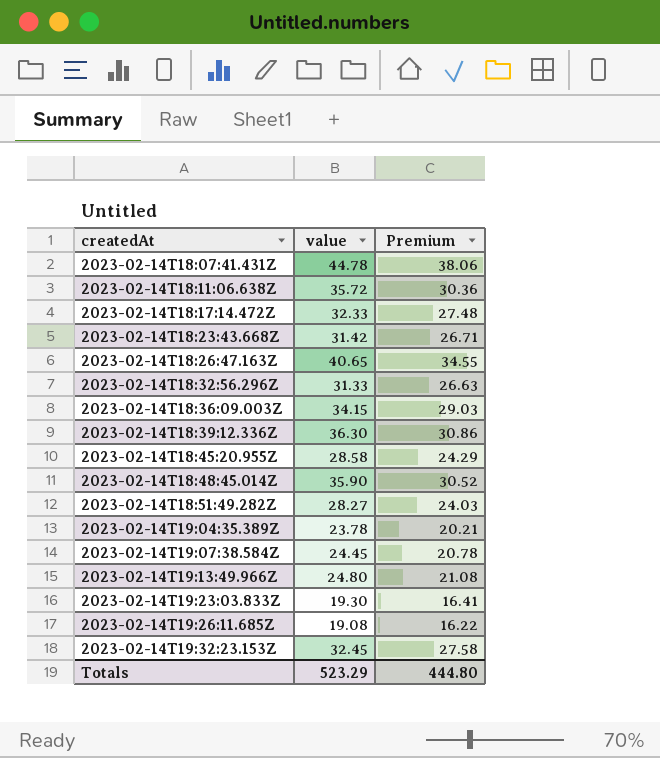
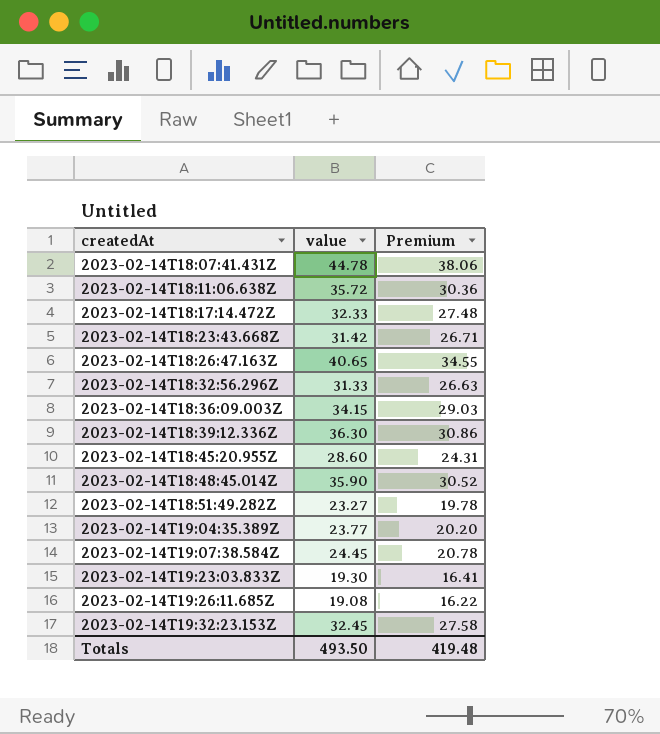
row 2023-02-14T19:13:49.966Z: 24.80 | 21.08 -> none
2023-02-14T18:45:20.955Z | value: 28.58 -> 28.60
2023-02-14T18:45:20.955Z | Premium: 24.29 -> 24.31
2023-02-14T18:51:49.282Z | value: 28.27 -> 23.27
2023-02-14T18:51:49.282Z | Premium: 24.03 -> 19.78
2023-02-14T19:04:35.389Z | value: 23.78 -> 23.77
2023-02-14T19:04:35.389Z | Premium: 20.21 -> 20.20
Totals | value: 523.29 -> 493.50
Totals | Premium: 444.80 -> 419.48

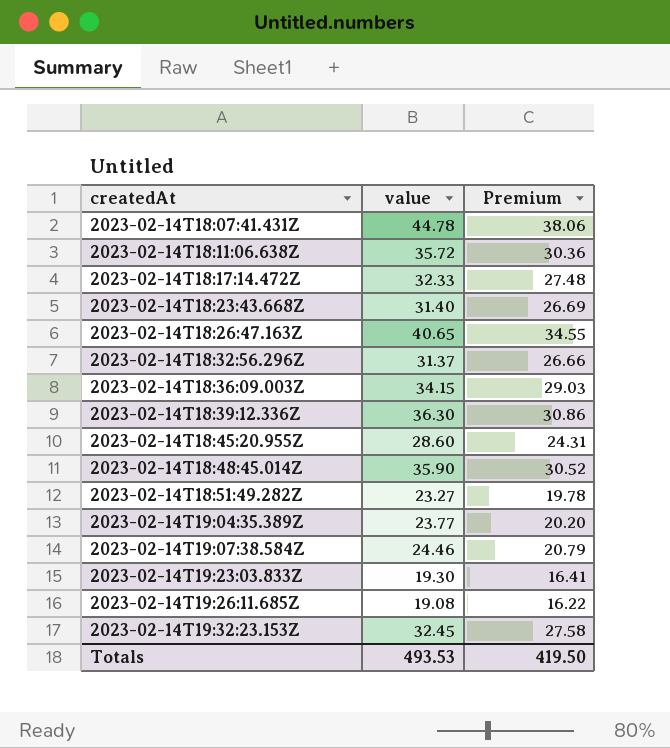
2023-02-14T18:23:43.668Z | value: 31.42 -> 31.40
2023-02-14T18:23:43.668Z | Premium: 26.71 -> 26.69
2023-02-14T18:32:56.296Z | value: 31.33 -> 31.37
2023-02-14T18:32:56.296Z | Premium: 26.63 -> 26.66
2023-02-14T19:07:38.584Z | value: 24.45 -> 24.46
2023-02-14T19:07:38.584Z | Premium: 20.78 -> 20.79
Totals | value: 493.50 -> 493.53
Totals | Premium: 419.48 -> 419.50

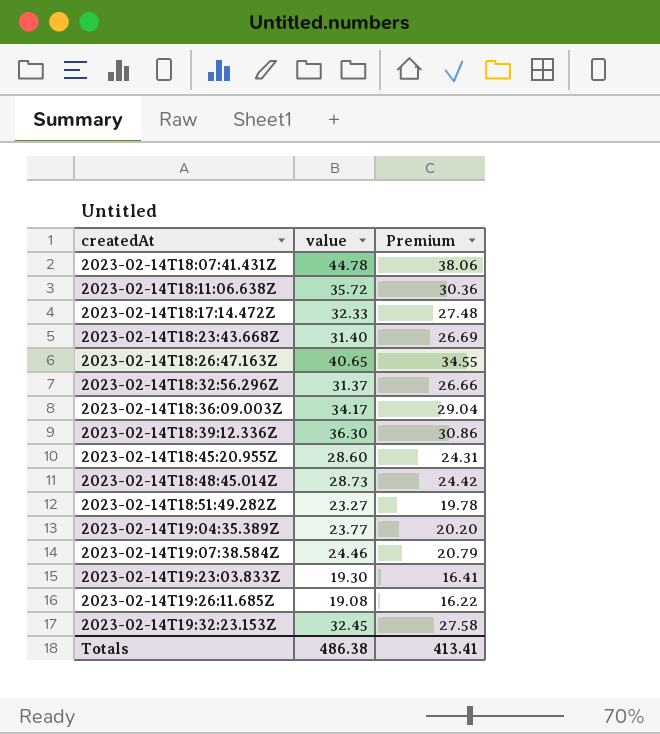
2023-02-14T18:36:09.003Z | value: 34.15 -> 34.17
2023-02-14T18:36:09.003Z | Premium: 29.03 -> 29.04
2023-02-14T18:48:45.014Z | value: 35.90 -> 28.73
2023-02-14T18:48:45.014Z | Premium: 30.52 -> 24.42
Totals | value: 493.53 -> 486.38
Totals | Premium: 419.50 -> 413.41

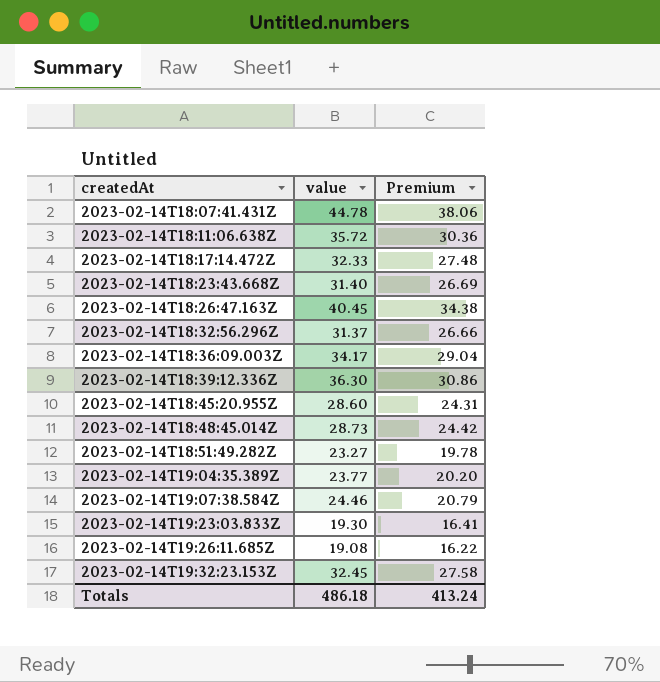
2023-02-14T18:26:47.163Z | value: 40.65 -> 40.45
2023-02-14T18:26:47.163Z | Premium: 34.55 -> 34.38
Totals | value: 486.38 -> 486.18
Totals | Premium: 413.41 -> 413.24

